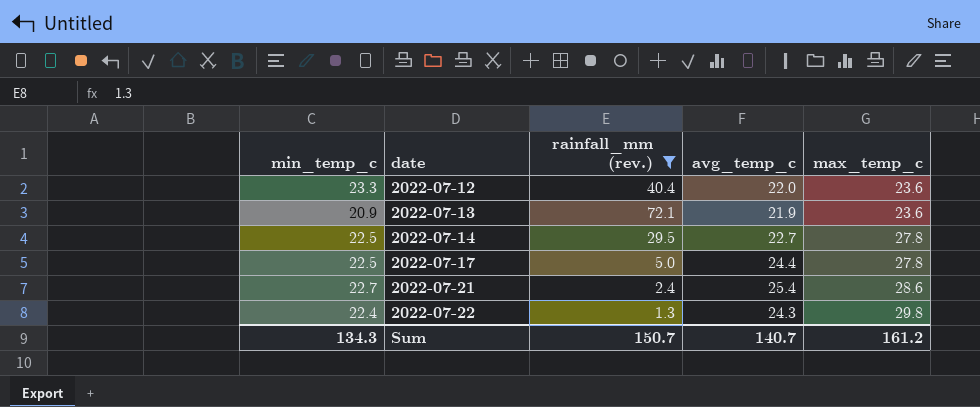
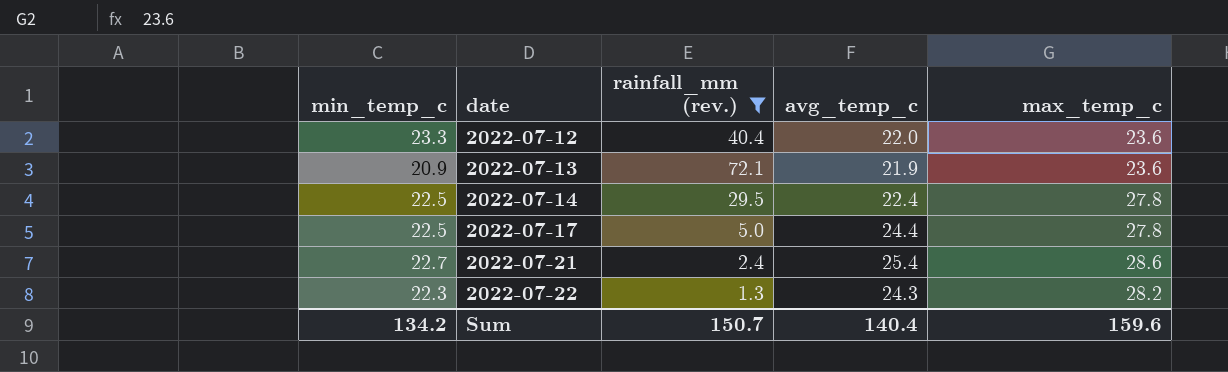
2022-07-14 | avg_temp_c: 22.7 -> 22.4
2022-07-22 | min_temp_c: 22.4 -> 22.3
2022-07-22 | max_temp_c: 29.8 -> 28.2
Sum | min_temp_c: 134.3 -> 134.2
Sum | avg_temp_c: 140.7 -> 140.4
Sum | max_temp_c: 161.2 -> 159.6

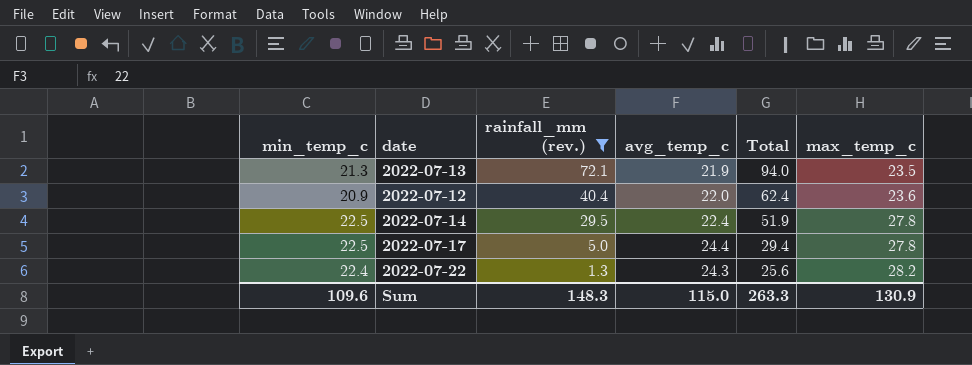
row order: date ascending -> rainfall_mm (rev.) descending
column Total | formula: none -> [rainfall_mm (rev.)] + [avg_temp_c]
row 2022-07-21: 22.7 | 2.4 | 25.4 | 28.6 -> none
2022-07-13 | min_temp_c: 20.9 -> 21.3
2022-07-13 | max_temp_c: 23.6 -> 23.5
2022-07-12 | min_temp_c: 23.3 -> 20.9
2022-07-22 | min_temp_c: 22.3 -> 22.4
Sum | min_temp_c: 134.2 -> 109.6
Sum | rainfall_mm (rev.): 150.7 -> 148.3
Sum | avg_temp_c: 140.4 -> 115.0
Sum | max_temp_c: 159.6 -> 130.9

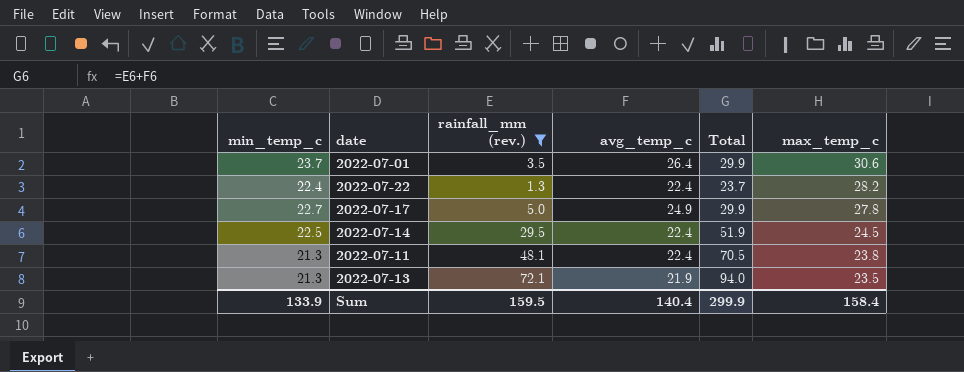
row order: rainfall_mm (rev.) descending -> max_temp_c descending
row 2022-07-12: 20.9 | 40.4 | 22.0 | 62.4 | 23.6 -> none
row 2022-07-01: none -> 23.7 | 3.5 | 26.4 | 29.9 | 30.6
2022-07-22 | avg_temp_c: 24.3 -> 22.4
2022-07-22 | Total: 25.6 -> 23.7
2022-07-17 | min_temp_c: 22.5 -> 22.7
2022-07-17 | avg_temp_c: 24.4 -> 24.9
2022-07-17 | Total: 29.4 -> 29.9
2022-07-14 | max_temp_c: 27.8 -> 24.5
row 2022-07-11: none -> 21.3 | 48.1 | 22.4 | 70.5 | 23.8
Sum | min_temp_c: 109.6 -> 133.9
Sum | rainfall_mm (rev.): 148.3 -> 159.5
Sum | avg_temp_c: 115.0 -> 140.4
Sum | Total: 263.3 -> 299.9
Sum | max_temp_c: 130.9 -> 158.4

